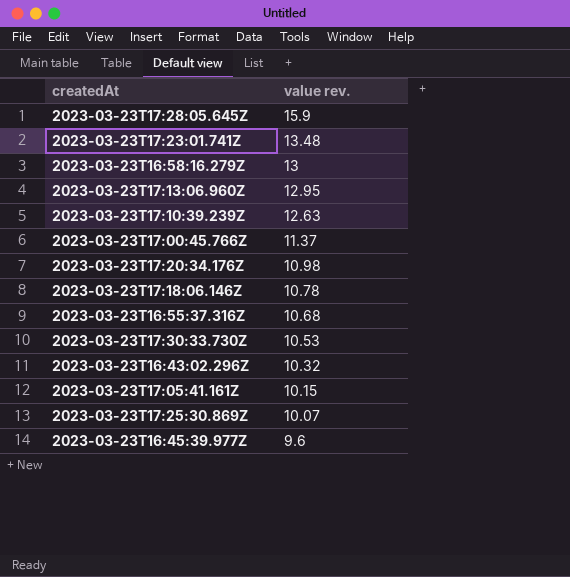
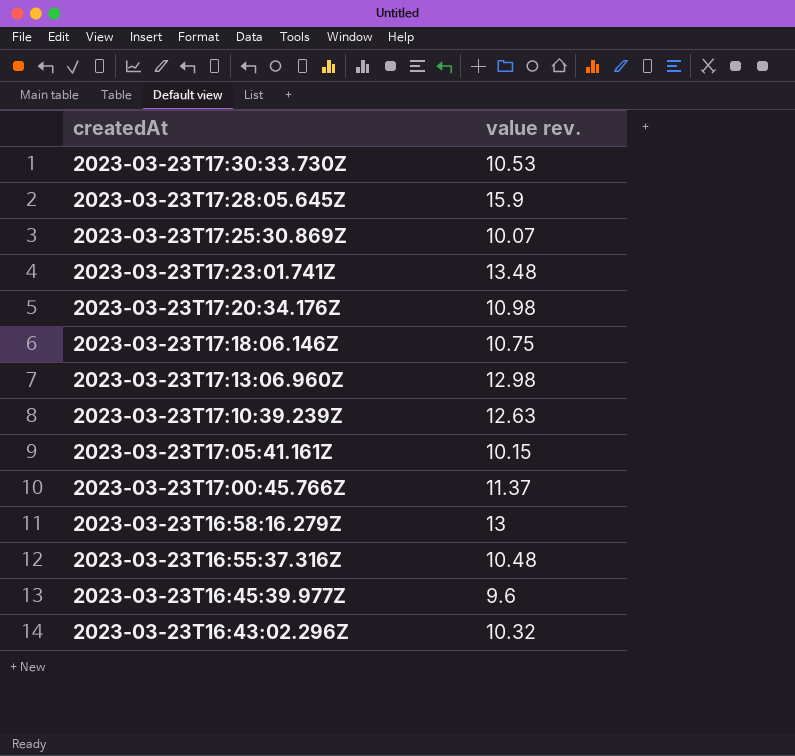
row order: value rev. descending -> createdAt descending
2023-03-23T17:18:06.146Z | value rev.: 10.78 -> 10.75
2023-03-23T17:13:06.960Z | value rev.: 12.95 -> 12.98
2023-03-23T16:55:37.316Z | value rev.: 10.68 -> 10.48

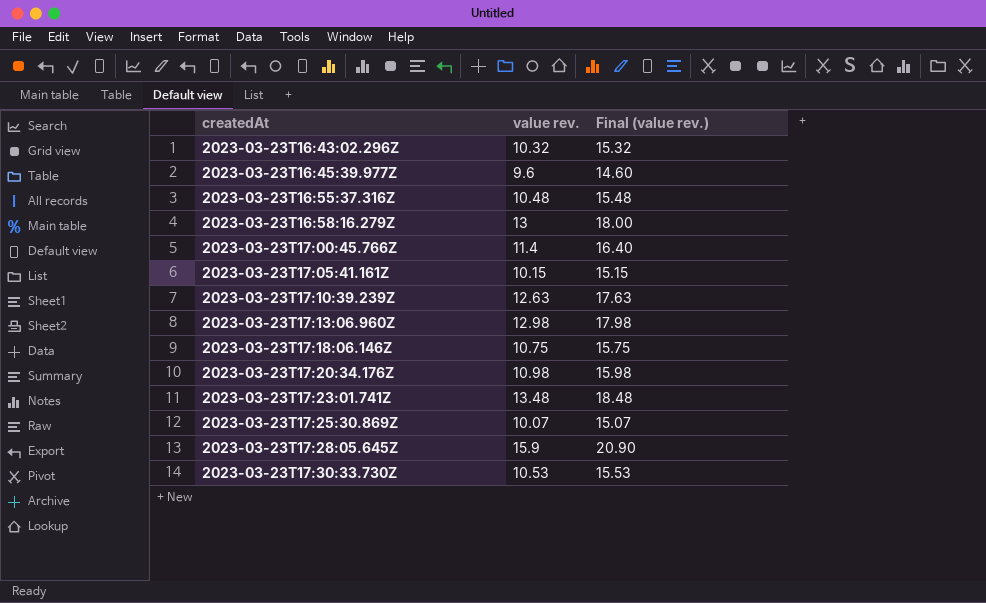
row order: createdAt descending -> createdAt ascending
column Final (value rev.) | formula: none -> [value rev.] + 5
2023-03-23T17:00:45.766Z | value rev.: 11.37 -> 11.4

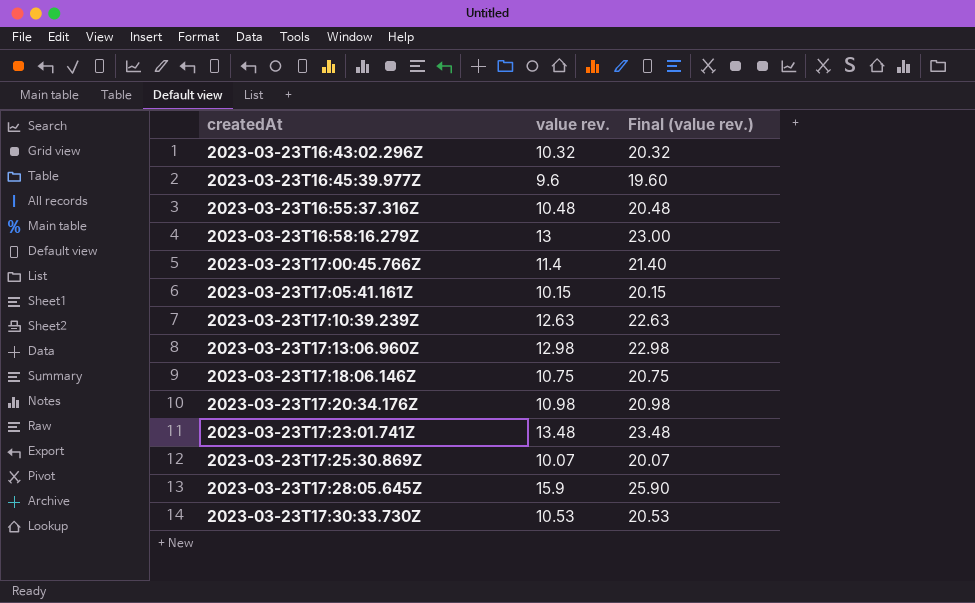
column Final (value rev.) | formula: [value rev.] + 5 -> [value rev.] + 10

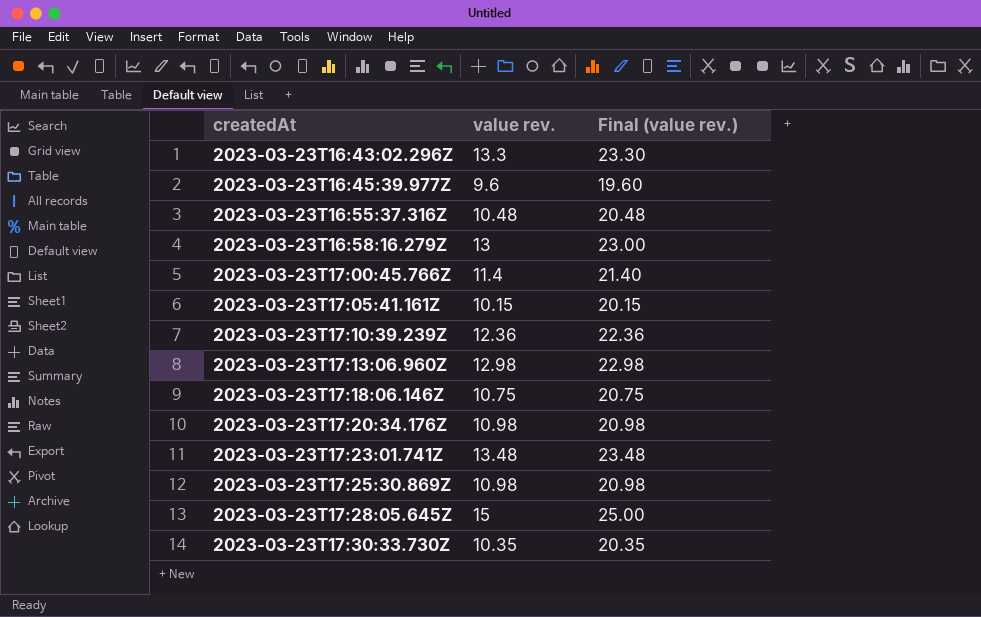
2023-03-23T16:43:02.296Z | value rev.: 10.32 -> 13.3
2023-03-23T16:43:02.296Z | Final (value rev.): 20.32 -> 23.30
2023-03-23T17:10:39.239Z | value rev.: 12.63 -> 12.36
2023-03-23T17:10:39.239Z | Final (value rev.): 22.63 -> 22.36
2023-03-23T17:25:30.869Z | value rev.: 10.07 -> 10.98
2023-03-23T17:25:30.869Z | Final (value rev.): 20.07 -> 20.98
2023-03-23T17:28:05.645Z | value rev.: 15.9 -> 15
2023-03-23T17:28:05.645Z | Final (value rev.): 25.90 -> 25.00
2023-03-23T17:30:33.730Z | value rev.: 10.53 -> 10.35
2023-03-23T17:30:33.730Z | Final (value rev.): 20.53 -> 20.35

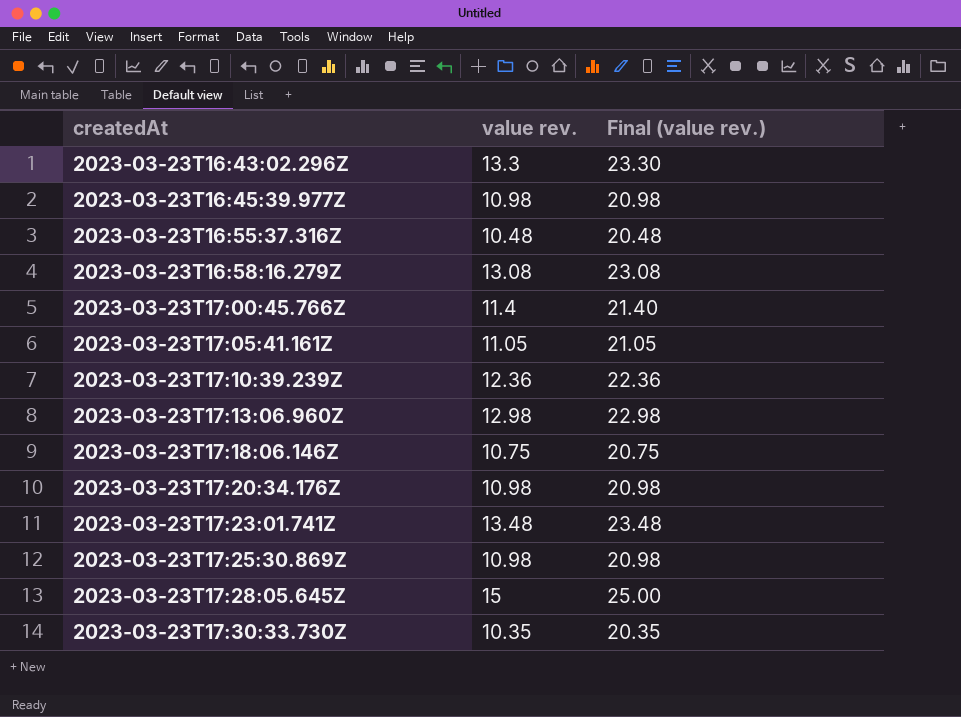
2023-03-23T16:45:39.977Z | value rev.: 9.6 -> 10.98
2023-03-23T16:45:39.977Z | Final (value rev.): 19.60 -> 20.98
2023-03-23T16:58:16.279Z | value rev.: 13 -> 13.08
2023-03-23T16:58:16.279Z | Final (value rev.): 23.00 -> 23.08
2023-03-23T17:05:41.161Z | value rev.: 10.15 -> 11.05
2023-03-23T17:05:41.161Z | Final (value rev.): 20.15 -> 21.05

